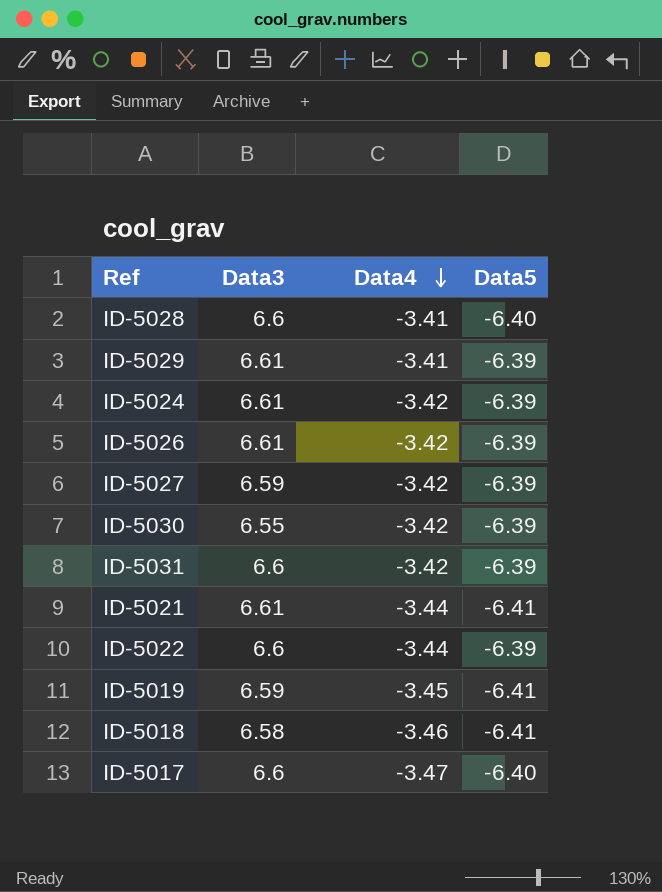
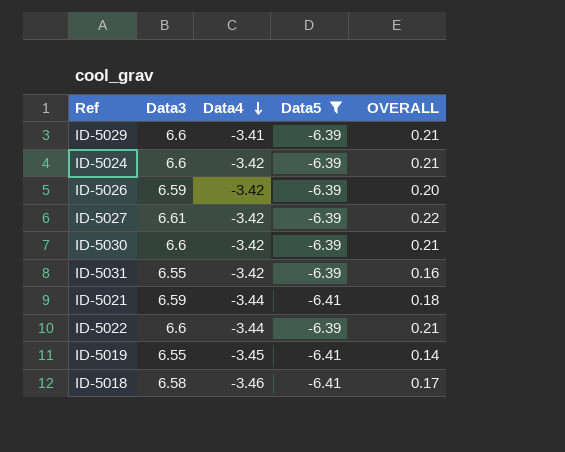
filter: none -> Data5 != -6.40
column OVERALL | formula: none -> [Data3] + [Data5]
ID-5029 | Data3: 6.61 -> 6.6
ID-5024 | Data3: 6.61 -> 6.6
ID-5026 | Data3: 6.61 -> 6.59
ID-5027 | Data3: 6.59 -> 6.61
ID-5030 | Data3: 6.55 -> 6.6
ID-5031 | Data3: 6.6 -> 6.55
ID-5021 | Data3: 6.61 -> 6.59
ID-5019 | Data3: 6.59 -> 6.55

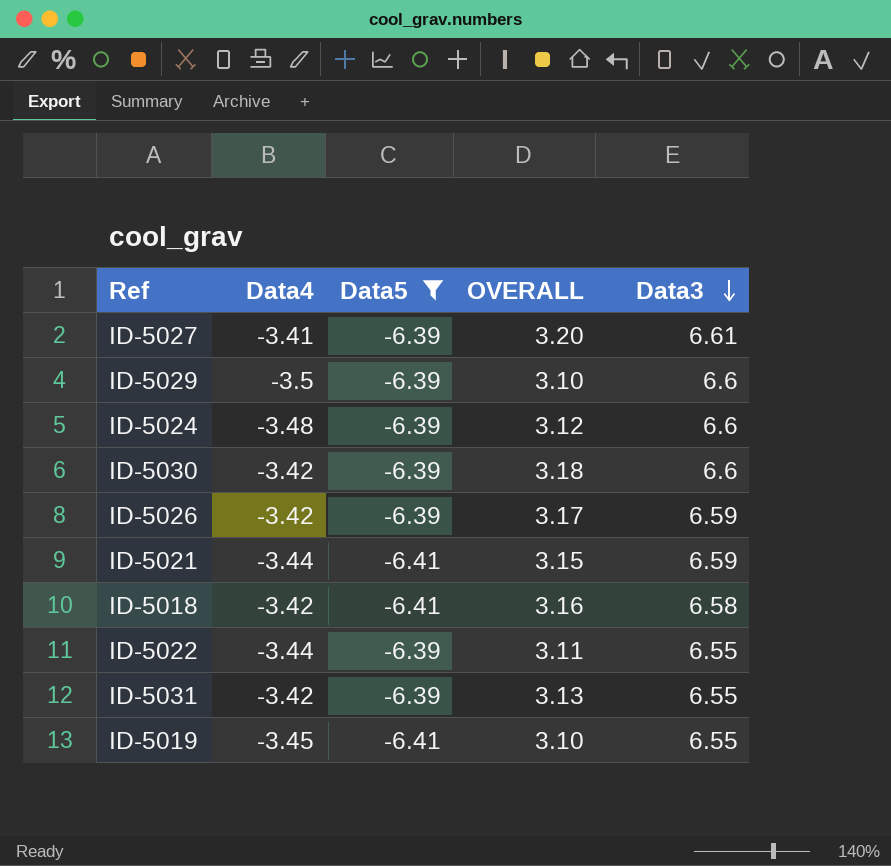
row order: Data4 descending -> Data3 descending
column OVERALL | formula: [Data3] + [Data5] -> [Data4] + [Data3]
column Data3 | position: 2 -> 5
ID-5027 | Data4: -3.42 -> -3.41
ID-5029 | Data4: -3.41 -> -3.5
ID-5024 | Data4: -3.42 -> -3.48
ID-5018 | Data4: -3.46 -> -3.42
ID-5022 | Data3: 6.6 -> 6.55

